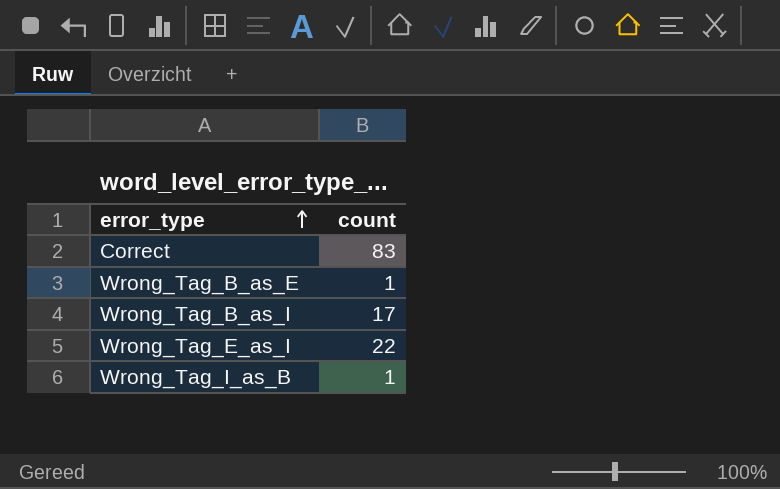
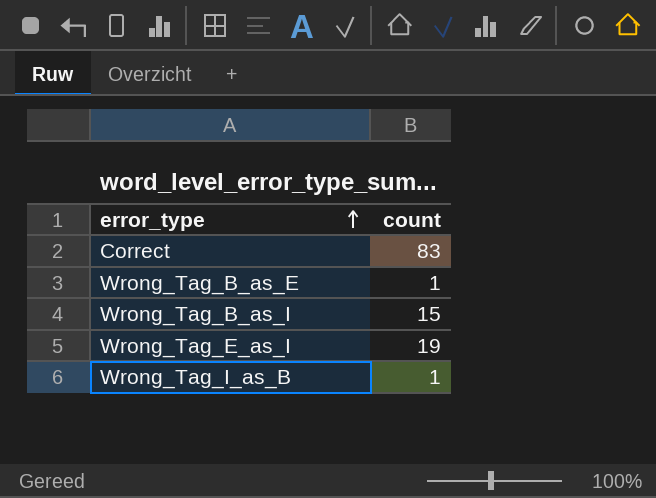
Wrong_Tag_B_as_I | count: 17 -> 15
Wrong_Tag_E_as_I | count: 22 -> 19

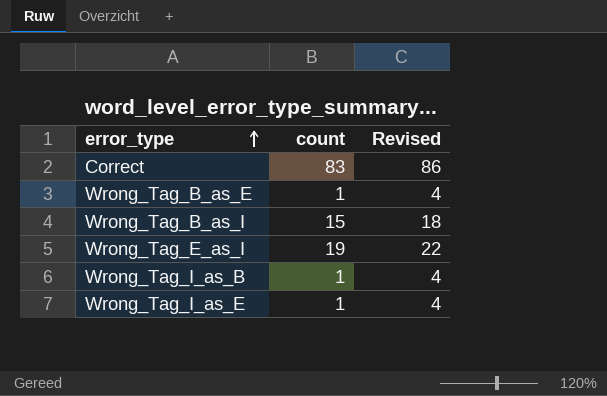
column Revised | formula: none -> [count] + 3
row Wrong_Tag_I_as_E: none -> 1 | 4

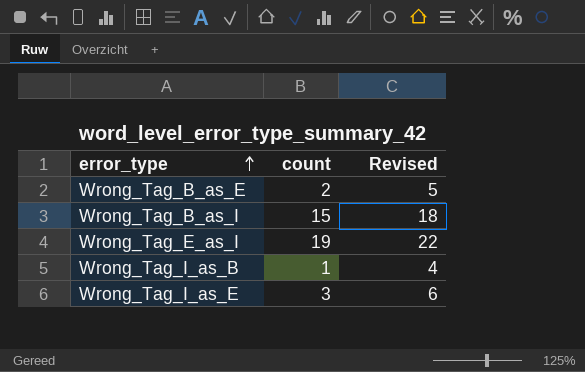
row Correct: 83 | 86 -> none
Wrong_Tag_B_as_E | count: 1 -> 2
Wrong_Tag_B_as_E | Revised: 4 -> 5
Wrong_Tag_I_as_E | count: 1 -> 3
Wrong_Tag_I_as_E | Revised: 4 -> 6

